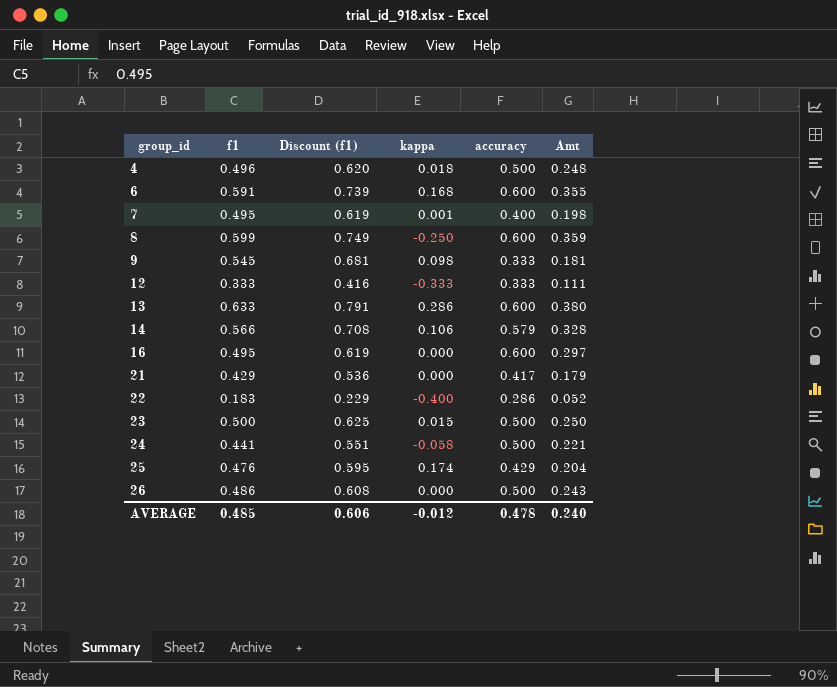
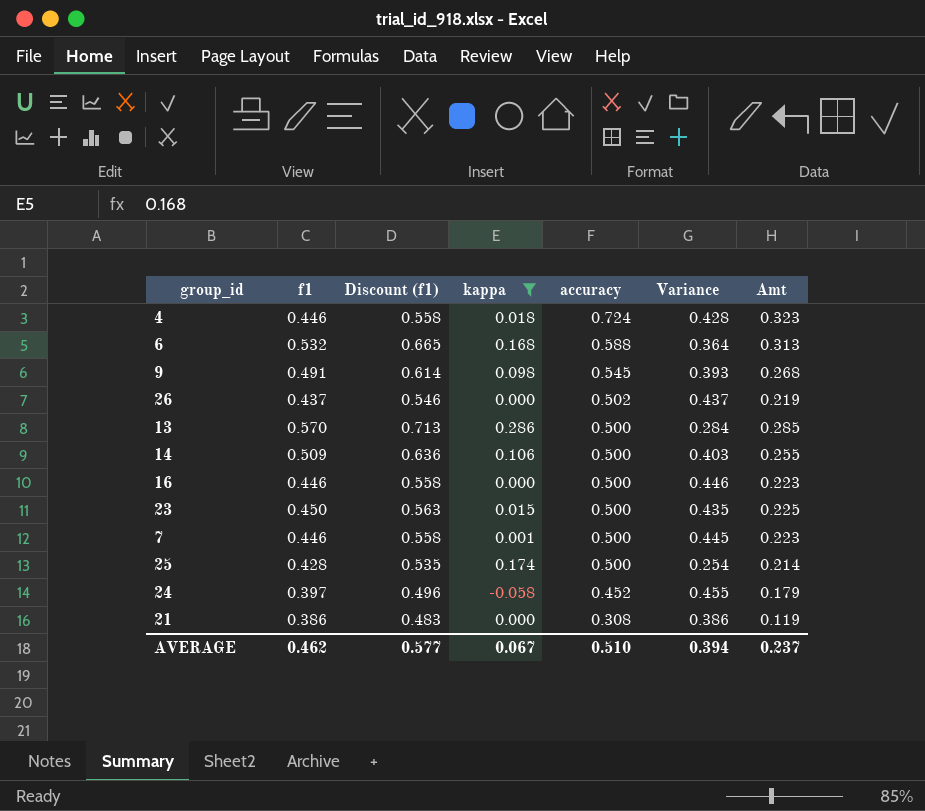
filter: none -> kappa >= -0.058
row order: group_id ascending -> accuracy descending
column Variance | formula: none -> [f1] - [kappa]
4 | f1: 0.496 -> 0.446
4 | Discount (f1): 0.620 -> 0.558
4 | accuracy: 0.500 -> 0.724
4 | Amt: 0.248 -> 0.323
6 | f1: 0.591 -> 0.532
6 | Discount (f1): 0.739 -> 0.665
6 | accuracy: 0.600 -> 0.588
6 | Amt: 0.355 -> 0.313
9 | f1: 0.545 -> 0.491
9 | Discount (f1): 0.681 -> 0.614
9 | accuracy: 0.333 -> 0.545
9 | Amt: 0.181 -> 0.268
26 | f1: 0.486 -> 0.437
26 | Discount (f1): 0.608 -> 0.546
26 | accuracy: 0.500 -> 0.502
26 | Amt: 0.243 -> 0.219
13 | f1: 0.633 -> 0.570
13 | Discount (f1): 0.791 -> 0.713
13 | accuracy: 0.600 -> 0.500
13 | Amt: 0.380 -> 0.285
14 | f1: 0.566 -> 0.509
14 | Discount (f1): 0.708 -> 0.636
14 | accuracy: 0.579 -> 0.500
14 | Amt: 0.328 -> 0.255
16 | f1: 0.495 -> 0.446
16 | Discount (f1): 0.619 -> 0.558
16 | accuracy: 0.600 -> 0.500
16 | Amt: 0.297 -> 0.223
23 | f1: 0.500 -> 0.450
23 | Discount (f1): 0.625 -> 0.563
23 | Amt: 0.250 -> 0.225
7 | f1: 0.495 -> 0.446
7 | Discount (f1): 0.619 -> 0.558
7 | accuracy: 0.400 -> 0.500
7 | Amt: 0.198 -> 0.223
25 | f1: 0.476 -> 0.428
25 | Discount (f1): 0.595 -> 0.535
25 | accuracy: 0.429 -> 0.500
25 | Amt: 0.204 -> 0.214
24 | f1: 0.441 -> 0.397
24 | Discount (f1): 0.551 -> 0.496
24 | accuracy: 0.500 -> 0.452
24 | Amt: 0.221 -> 0.179
21 | f1: 0.429 -> 0.386
21 | Discount (f1): 0.536 -> 0.483
21 | accuracy: 0.417 -> 0.308
21 | Amt: 0.179 -> 0.119
AVERAGE | f1: 0.485 -> 0.462
AVERAGE | Discount (f1): 0.606 -> 0.577
AVERAGE | kappa: -0.012 -> 0.067
AVERAGE | accuracy: 0.478 -> 0.510
AVERAGE | Amt: 0.240 -> 0.237

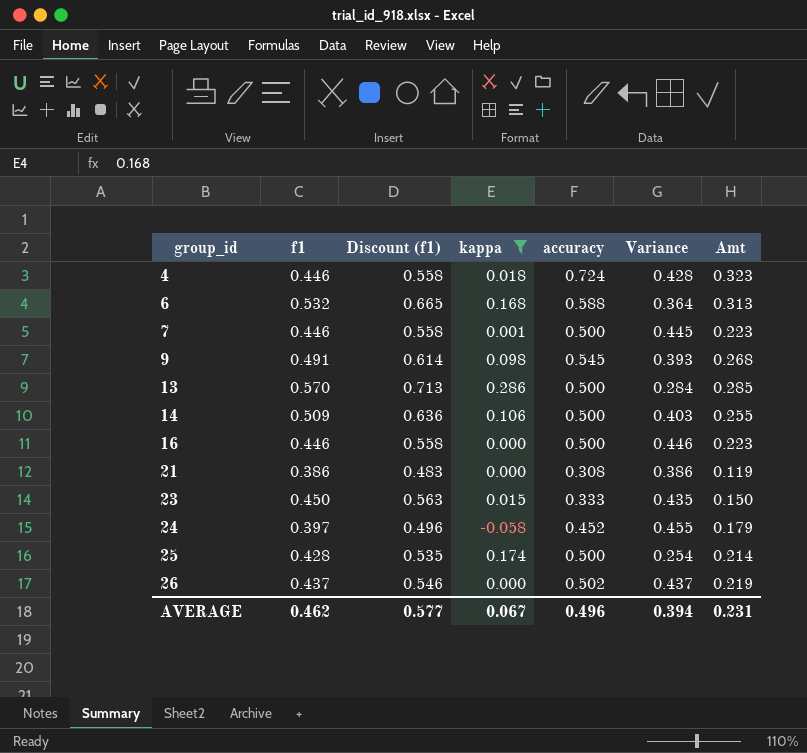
row order: accuracy descending -> group_id ascending
23 | accuracy: 0.500 -> 0.333
23 | Amt: 0.225 -> 0.150
AVERAGE | accuracy: 0.510 -> 0.496
AVERAGE | Amt: 0.237 -> 0.231

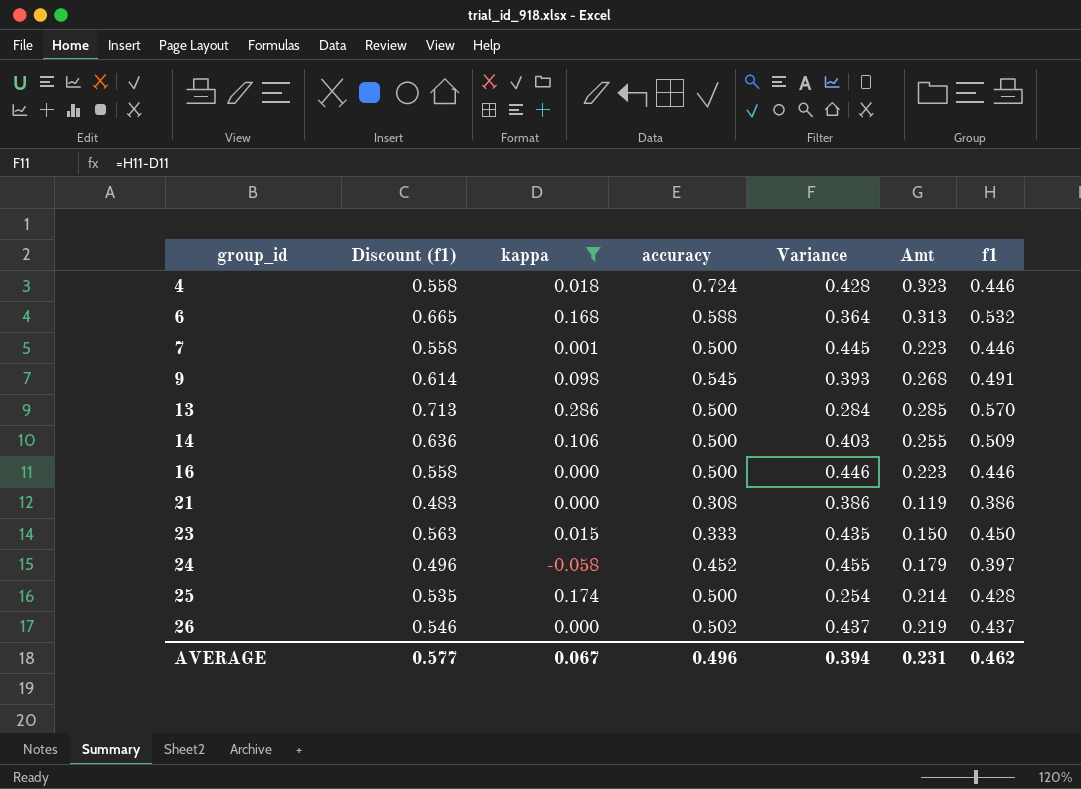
column f1 | position: 2 -> 7

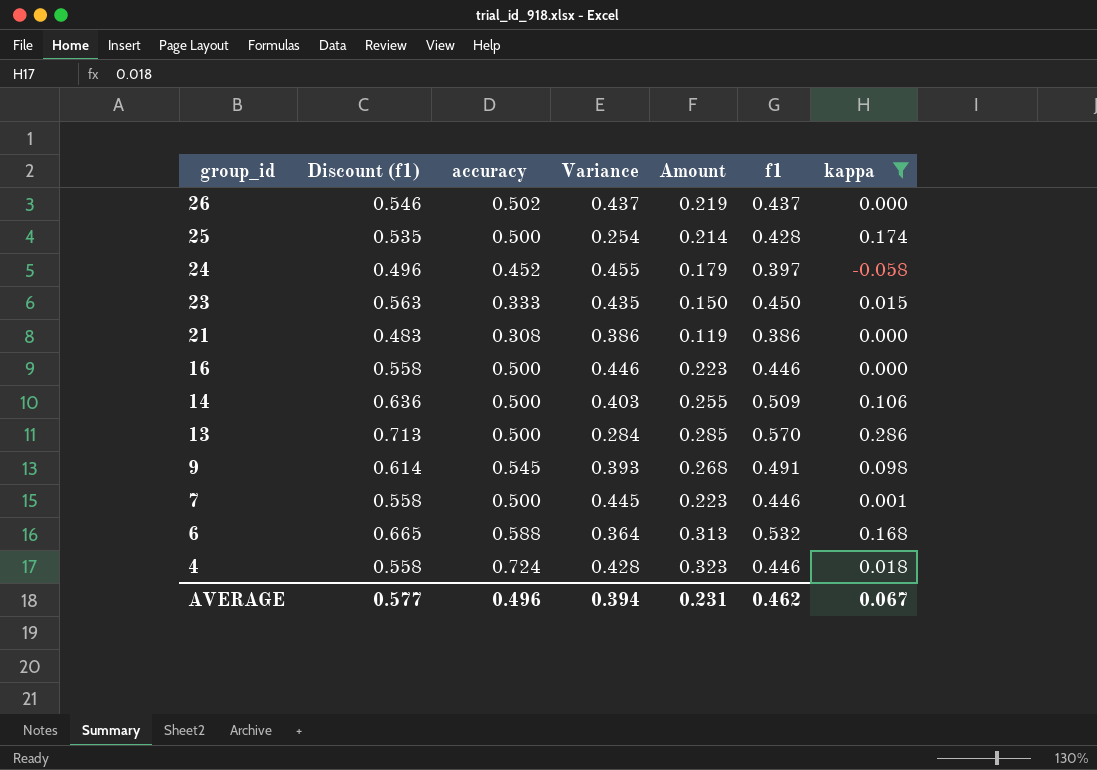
row order: group_id ascending -> group_id descending
column name: Amt -> Amount
column kappa | position: 3 -> 7

